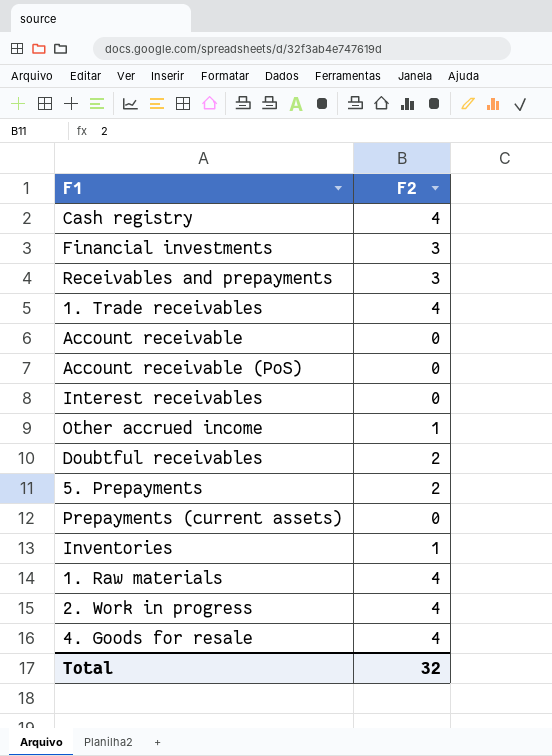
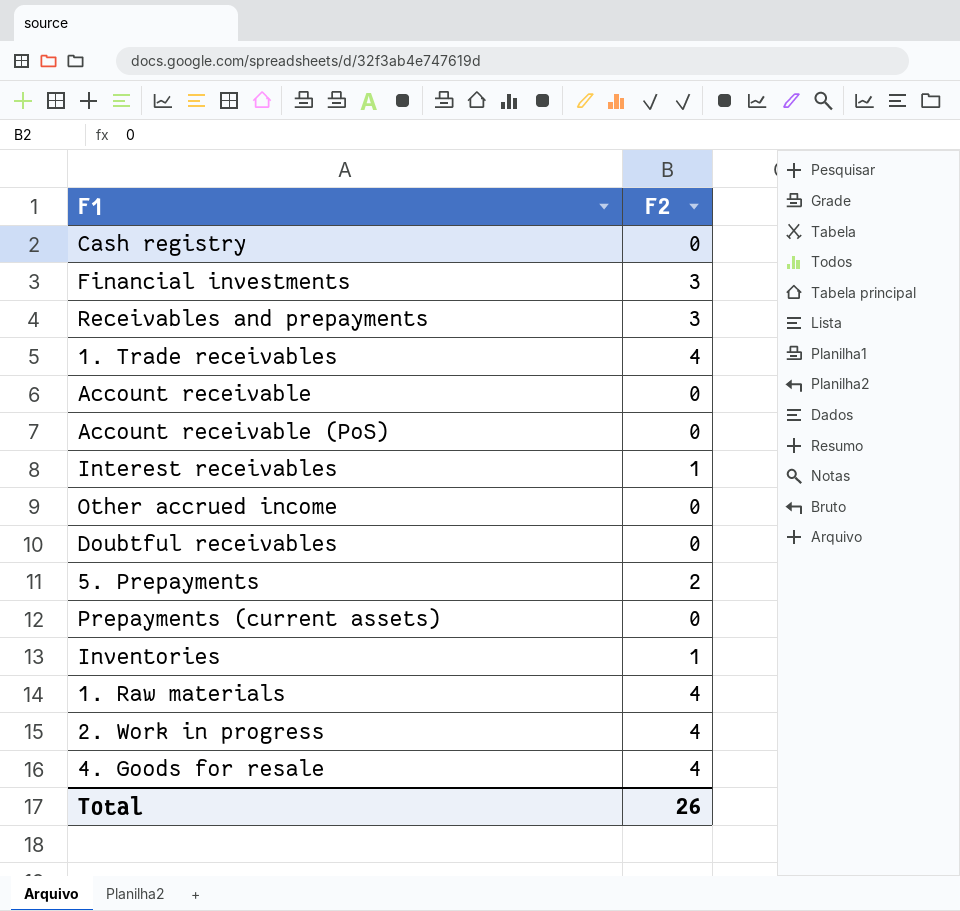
Cash registry | F2: 4 -> 0
Interest receivables | F2: 0 -> 1
Other accrued income | F2: 1 -> 0
Doubtful receivables | F2: 2 -> 0
Total | F2: 32 -> 26

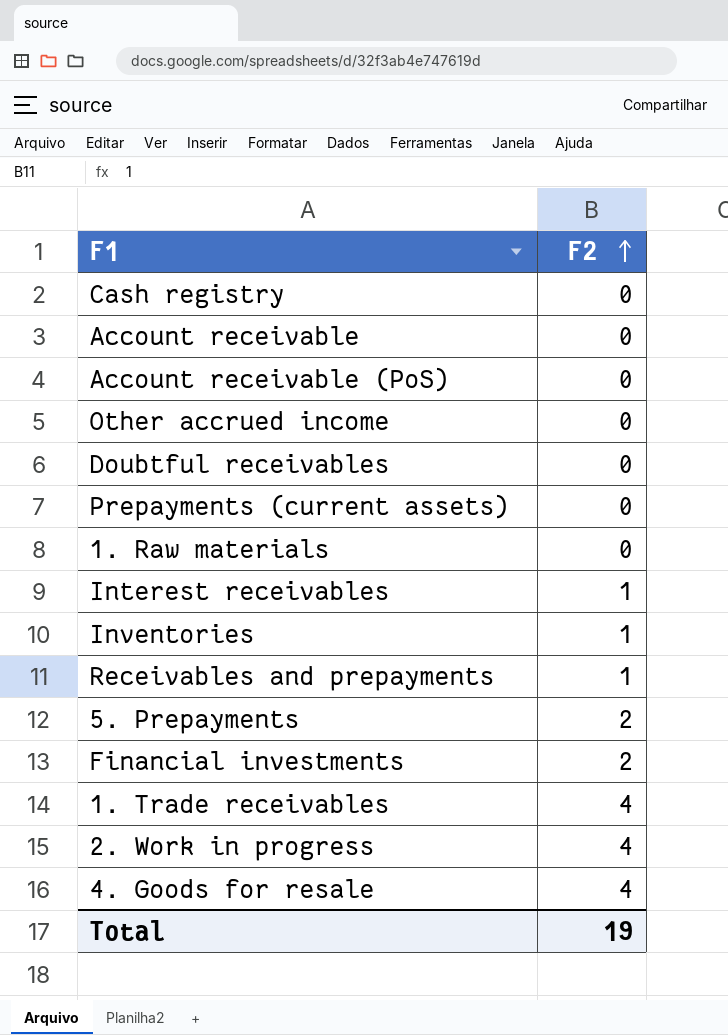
row order: none -> F2 ascending
1. Raw materials | F2: 4 -> 0
Receivables and prepayments | F2: 3 -> 1
Financial investments | F2: 3 -> 2
Total | F2: 26 -> 19

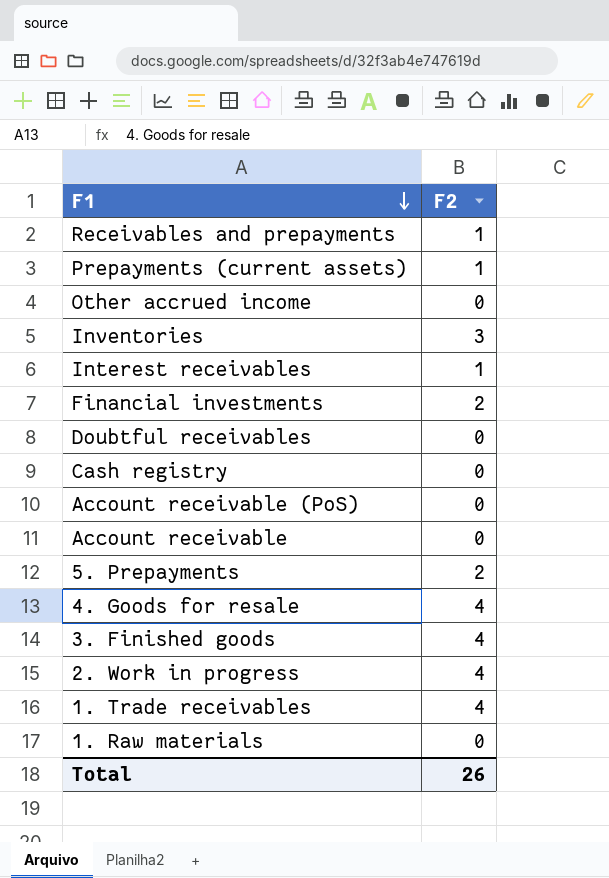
row order: F2 ascending -> F1 descending
Prepayments (current assets) | F2: 0 -> 1
Inventories | F2: 1 -> 3
row 3. Finished goods: none -> 4
Total | F2: 19 -> 26

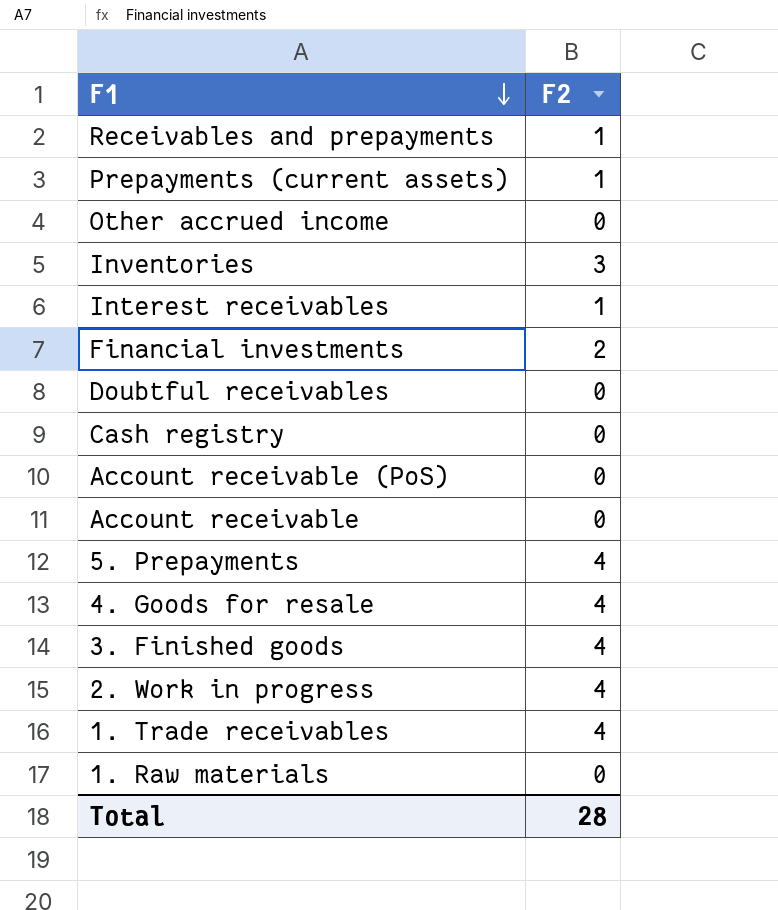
5. Prepayments | F2: 2 -> 4
Total | F2: 26 -> 28

